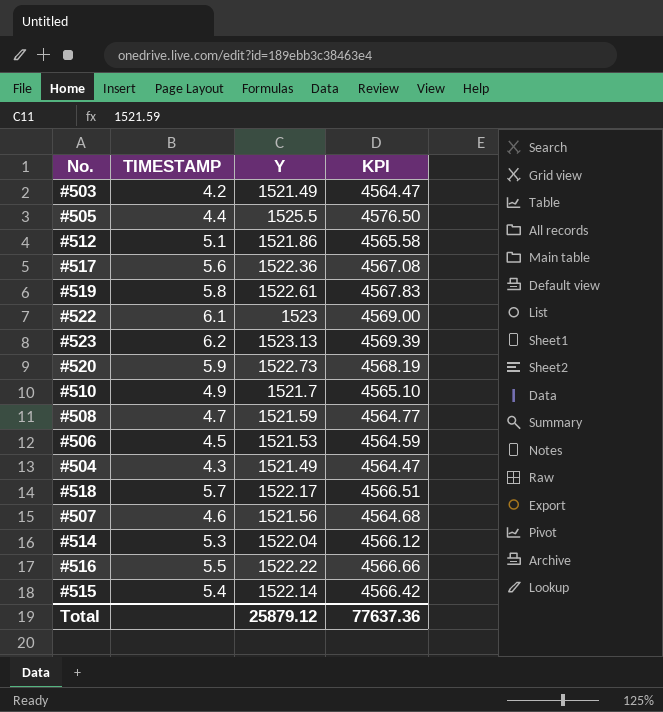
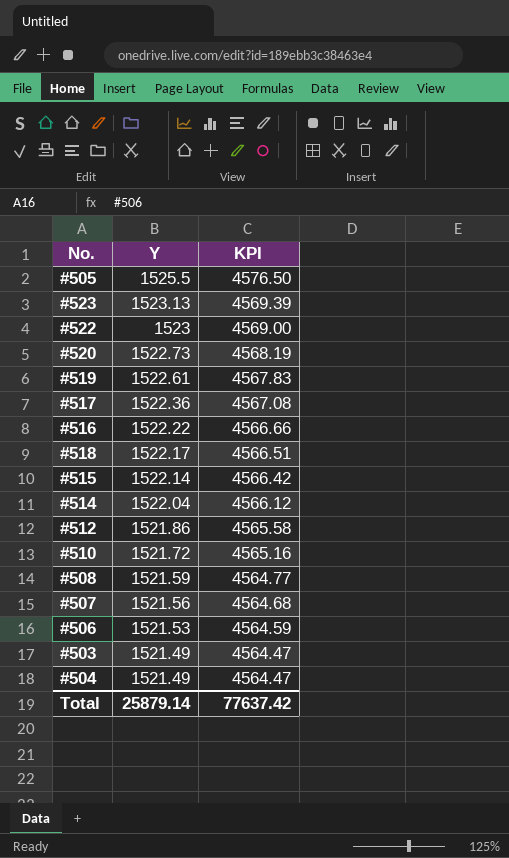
row order: none -> Y descending
column TIMESTAMP | position: 2 -> none
#510 | Y: 1521.7 -> 1521.72
#510 | KPI: 4565.10 -> 4565.16
Total | Y: 25879.12 -> 25879.14
Total | KPI: 77637.36 -> 77637.42

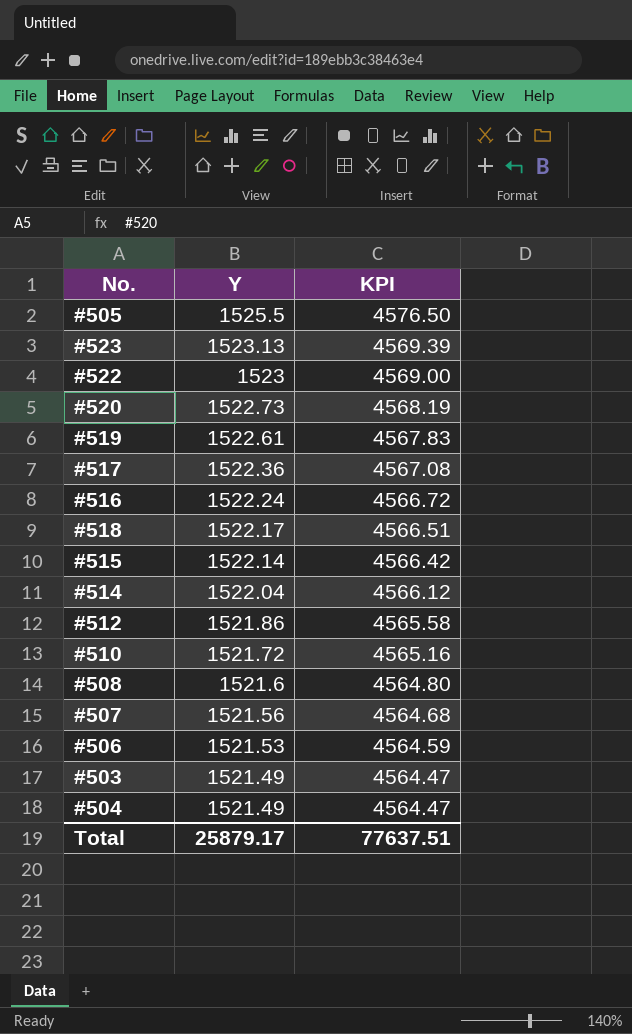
#516 | Y: 1522.22 -> 1522.24
#516 | KPI: 4566.66 -> 4566.72
#508 | Y: 1521.59 -> 1521.6
#508 | KPI: 4564.77 -> 4564.80
Total | Y: 25879.14 -> 25879.17
Total | KPI: 77637.42 -> 77637.51

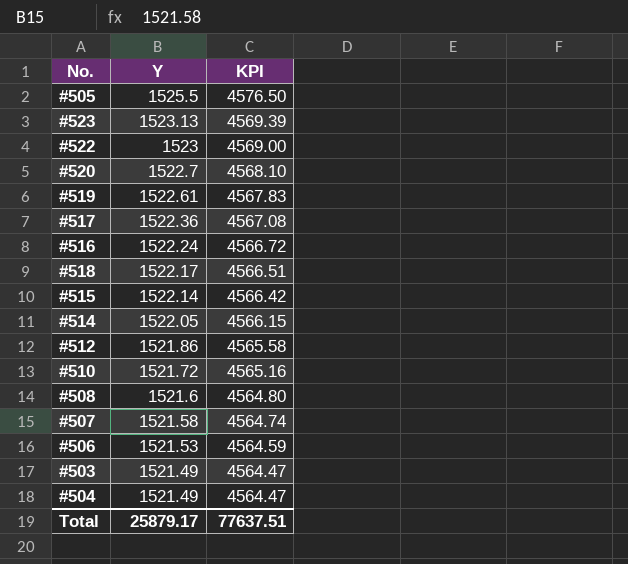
#520 | Y: 1522.73 -> 1522.7
#520 | KPI: 4568.19 -> 4568.10
#514 | Y: 1522.04 -> 1522.05
#514 | KPI: 4566.12 -> 4566.15
#507 | Y: 1521.56 -> 1521.58
#507 | KPI: 4564.68 -> 4564.74

